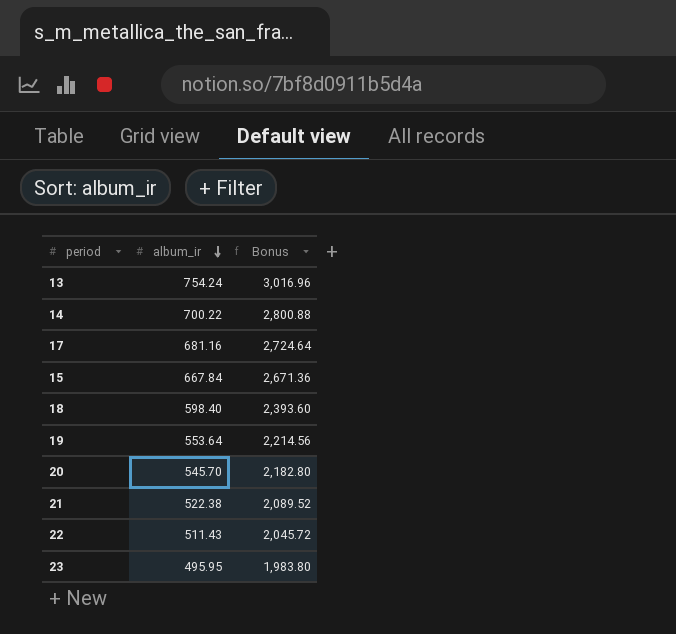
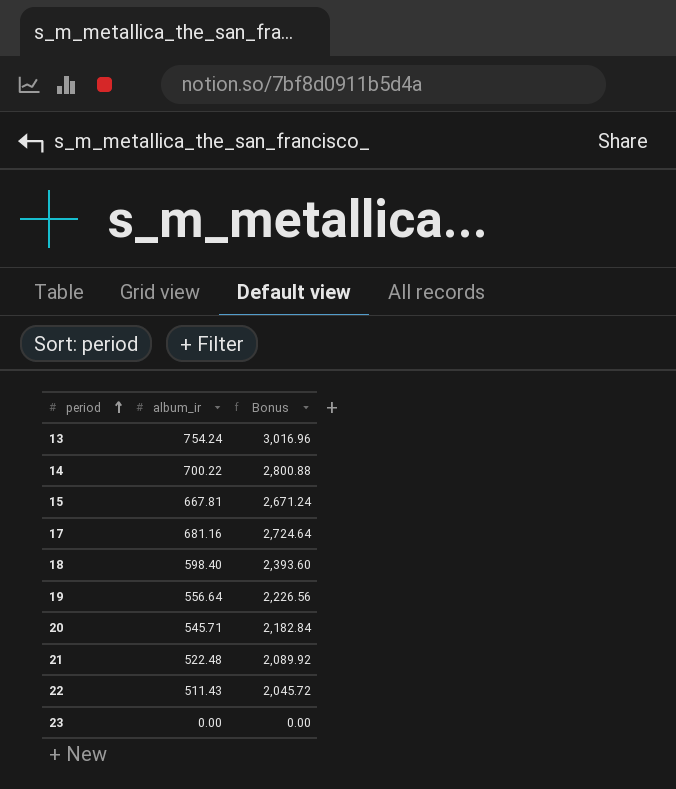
row order: album_ir descending -> period ascending
15 | album_ir: 667.84 -> 667.81
15 | Bonus: 2,671.36 -> 2,671.24
19 | album_ir: 553.64 -> 556.64
19 | Bonus: 2,214.56 -> 2,226.56
20 | album_ir: 545.70 -> 545.71
20 | Bonus: 2,182.80 -> 2,182.84
21 | album_ir: 522.38 -> 522.48
21 | Bonus: 2,089.52 -> 2,089.92
23 | album_ir: 495.95 -> 0.00
23 | Bonus: 1,983.80 -> 0.00

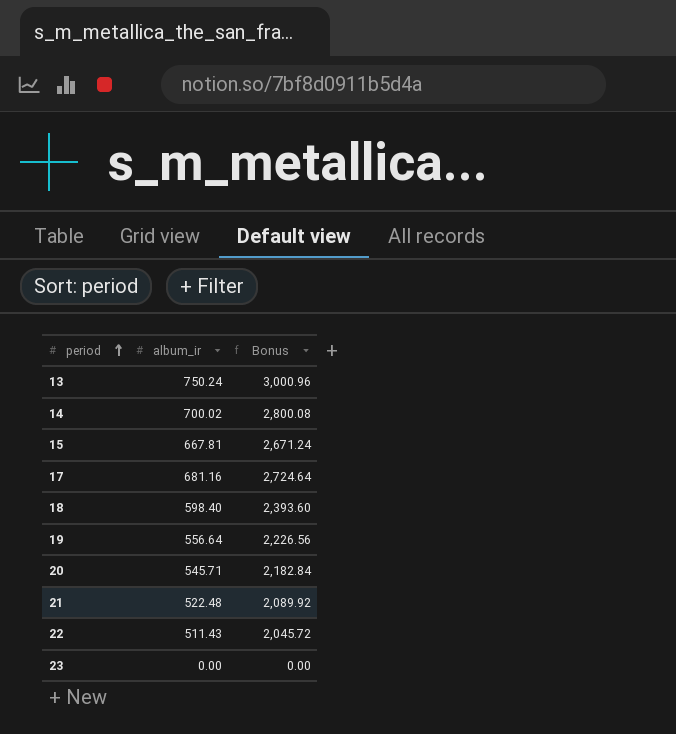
13 | album_ir: 754.24 -> 750.24
13 | Bonus: 3,016.96 -> 3,000.96
14 | album_ir: 700.22 -> 700.02
14 | Bonus: 2,800.88 -> 2,800.08

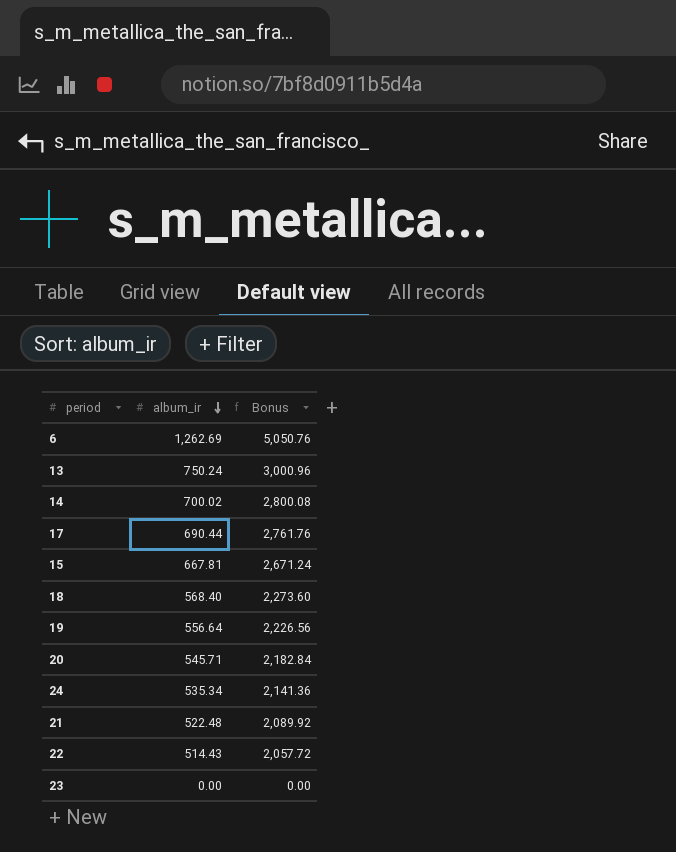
row order: period ascending -> album_ir descending
row 6: none -> 1,262.69 | 5,050.76
17 | album_ir: 681.16 -> 690.44
17 | Bonus: 2,724.64 -> 2,761.76
18 | album_ir: 598.40 -> 568.40
18 | Bonus: 2,393.60 -> 2,273.60
row 24: none -> 535.34 | 2,141.36
22 | album_ir: 511.43 -> 514.43
22 | Bonus: 2,045.72 -> 2,057.72

